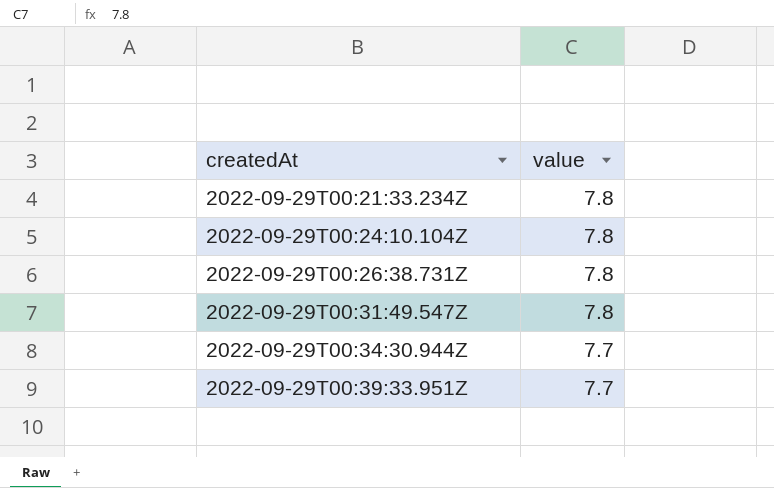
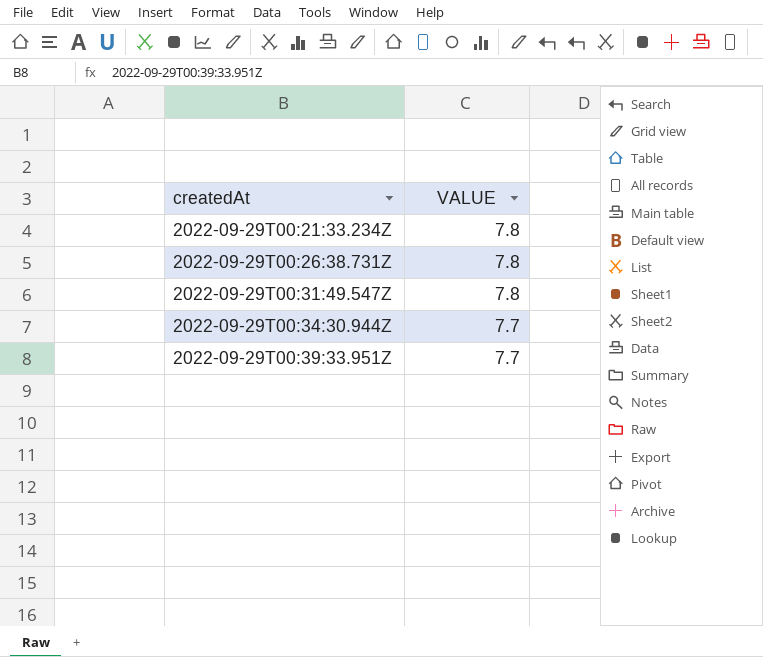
column name: value -> VALUE
row 2022-09-29T00:24:10.104Z: 7.8 -> none

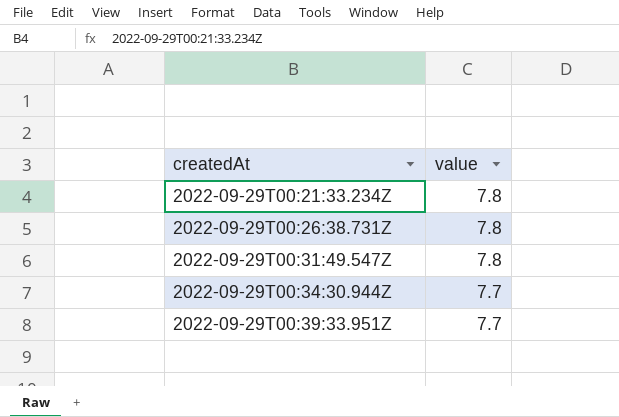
column name: VALUE -> value

